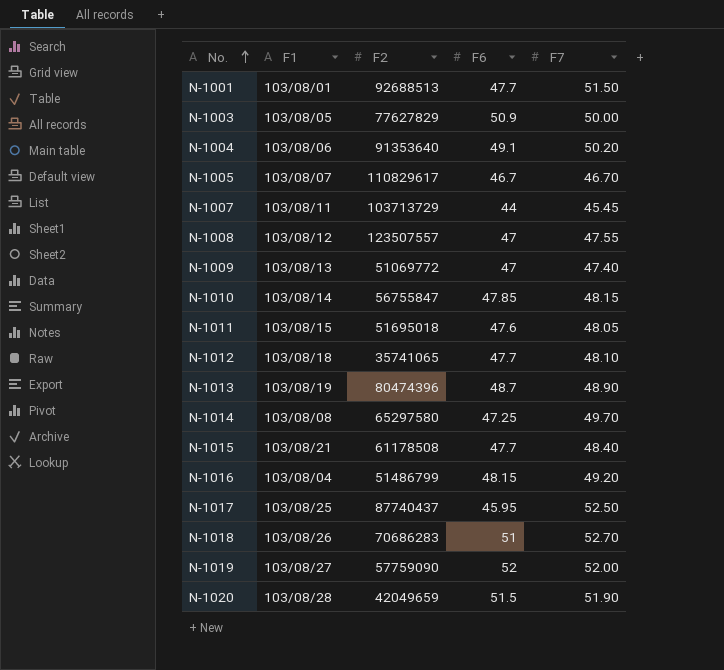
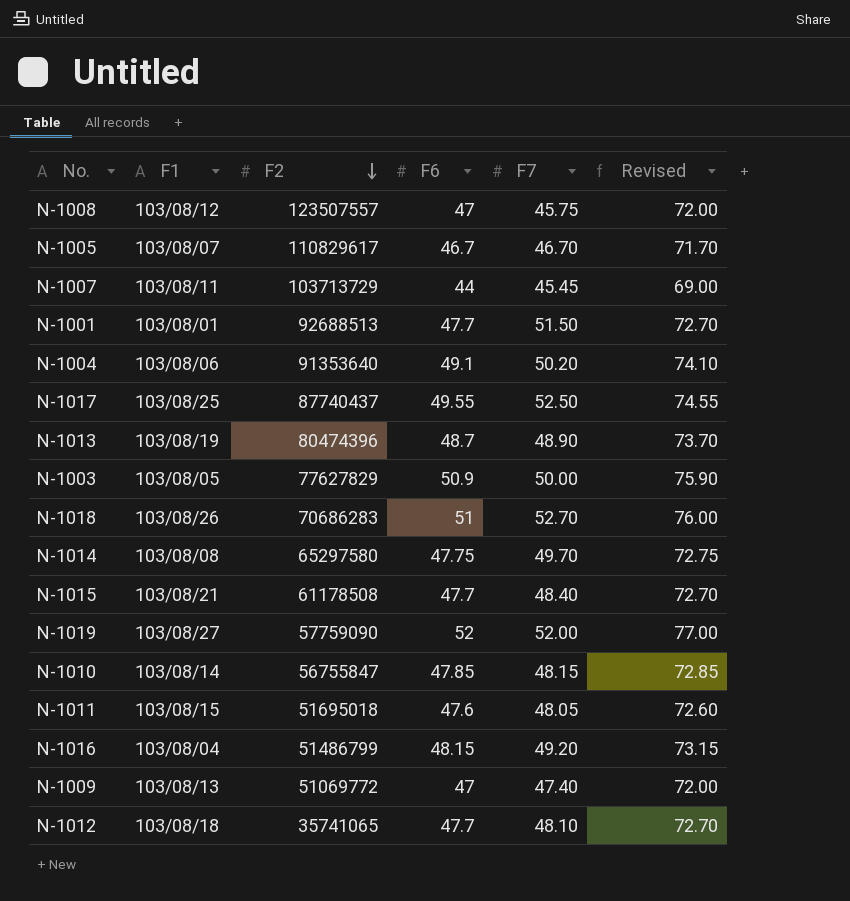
row order: No. ascending -> F2 descending
column Revised | formula: none -> [F6] + 25
row N-1020: 103/08/28 | 42049659 | 51.5 | 51.90 -> none
N-1008 | F7: 47.55 -> 45.75
N-1017 | F6: 45.95 -> 49.55
N-1014 | F6: 47.25 -> 47.75

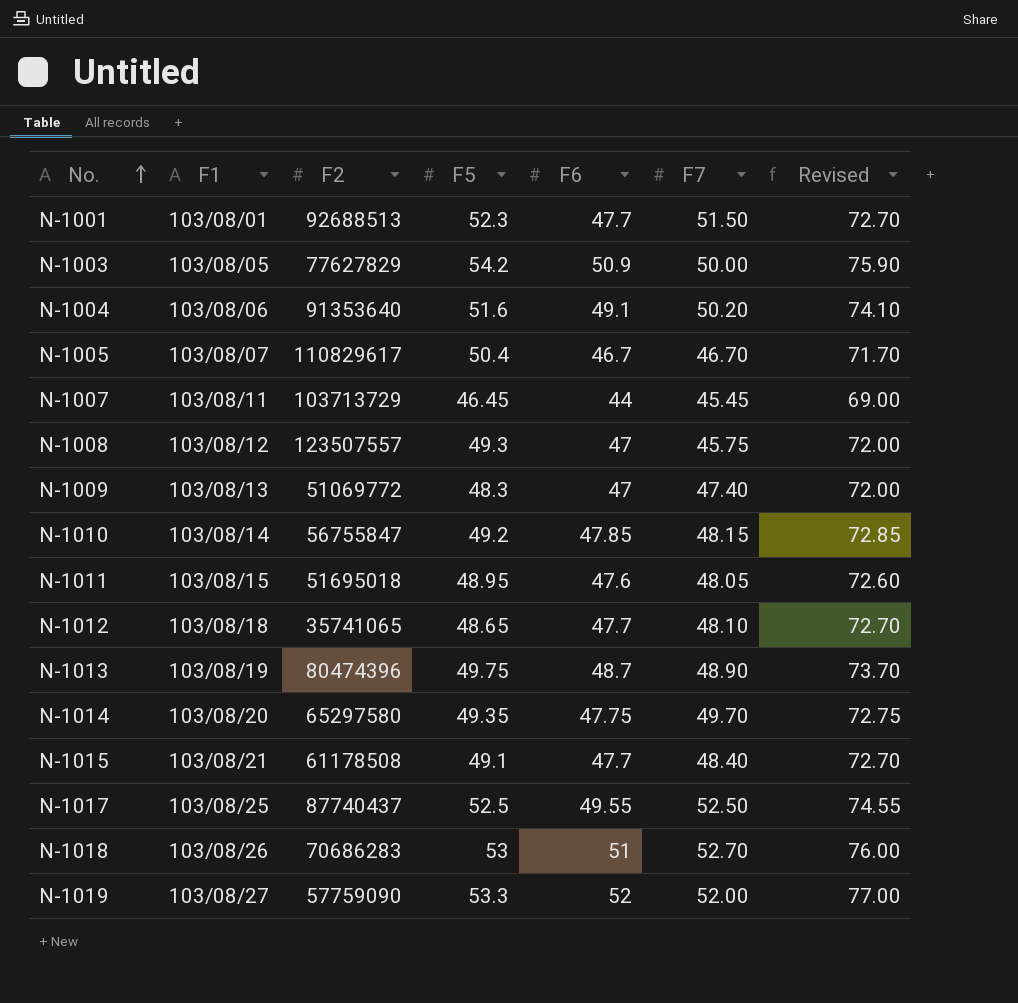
row order: F2 descending -> No. ascending
column F5 | position: none -> 4
row N-1016: 103/08/04 | 51486799 | 48.15 | 49.20 | 73.15 -> none
N-1014 | F1: 103/08/08 -> 103/08/20

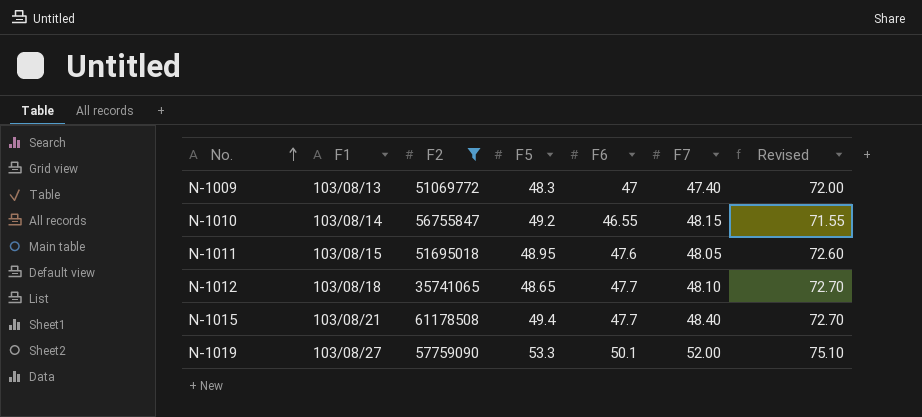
filter: none -> F2 <= 61178508
N-1010 | F6: 47.85 -> 46.55
N-1010 | Revised: 72.85 -> 71.55
N-1015 | F5: 49.1 -> 49.4
N-1019 | F6: 52 -> 50.1
N-1019 | Revised: 77.00 -> 75.10

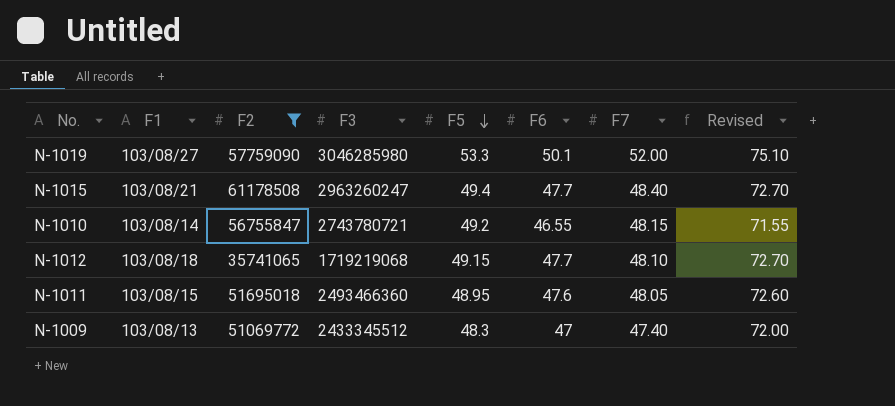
row order: No. ascending -> F5 descending
column F3 | position: none -> 4
N-1012 | F5: 48.65 -> 49.15

